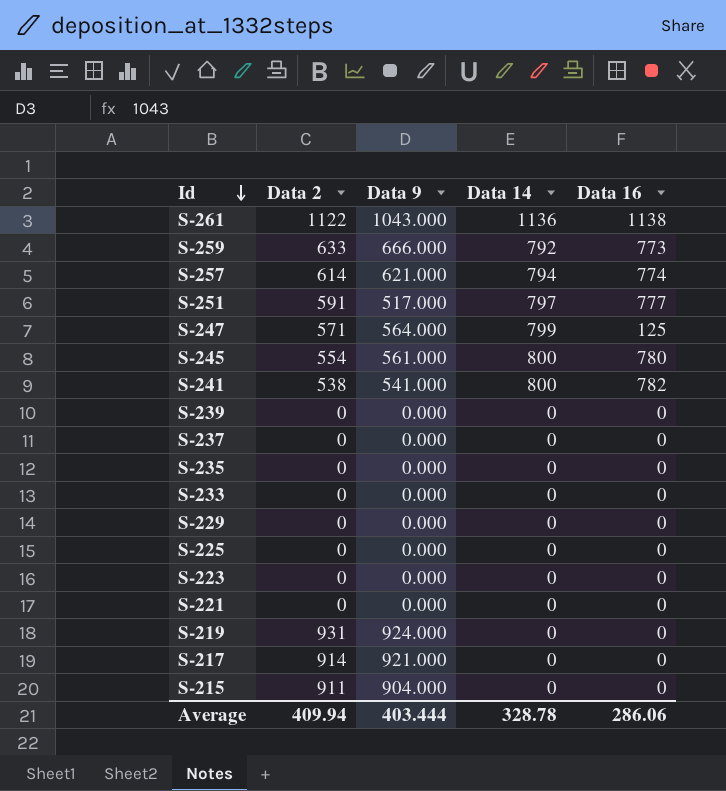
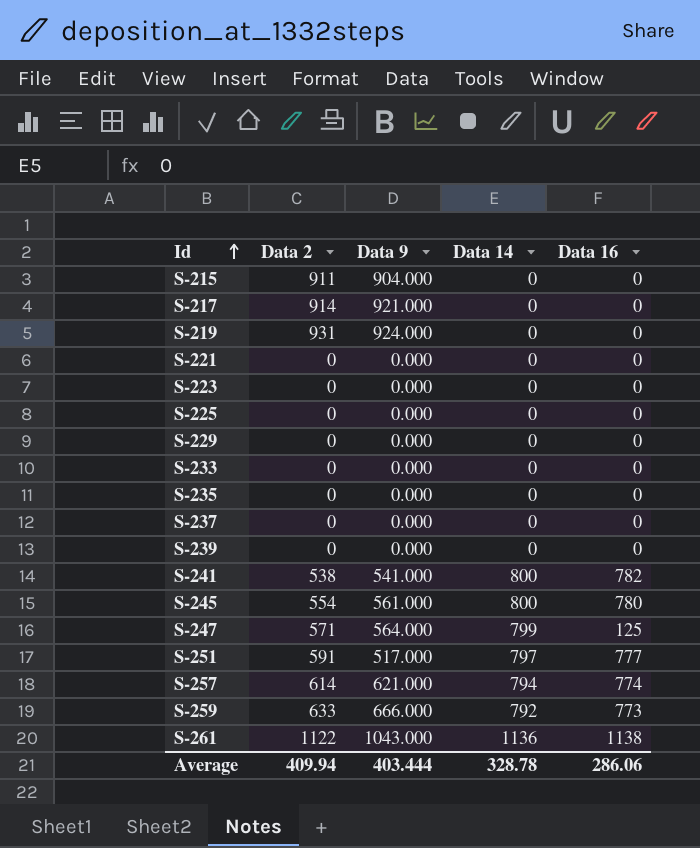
row order: Id descending -> Id ascending

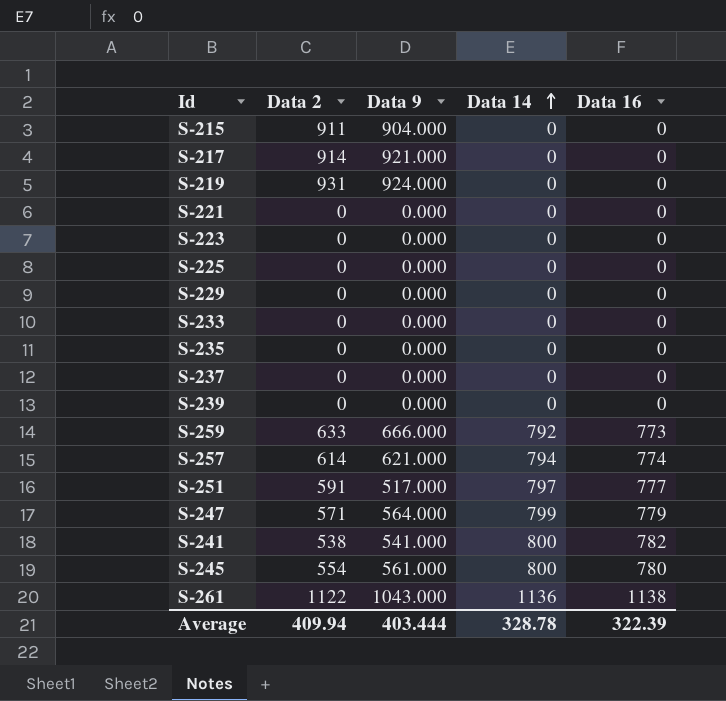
row order: Id ascending -> Data 14 ascending
S-247 | Data 16: 125 -> 779
Average | Data 16: 286.06 -> 322.39

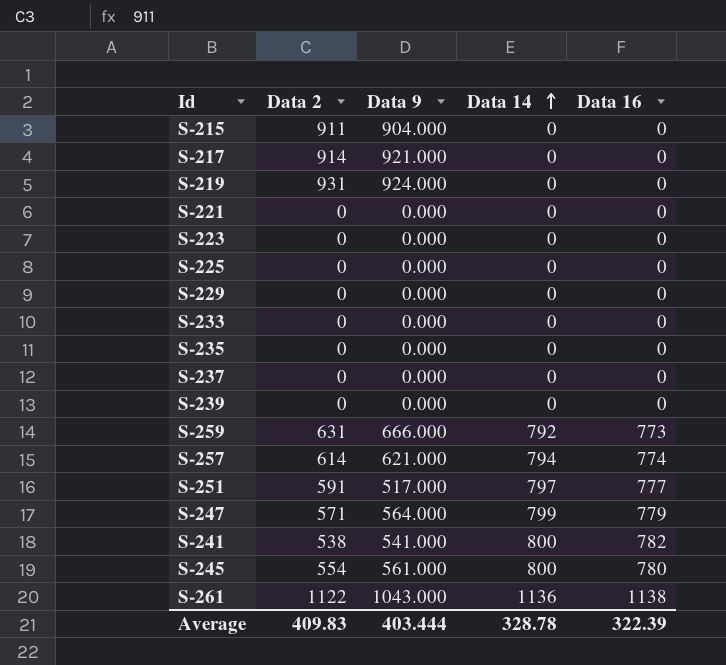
S-259 | Data 2: 633 -> 631
Average | Data 2: 409.94 -> 409.83

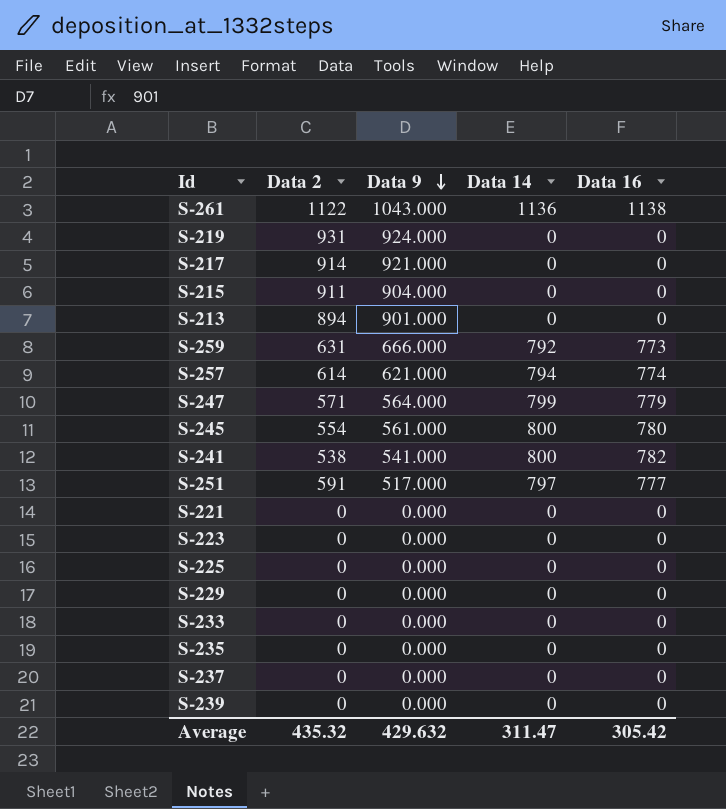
row order: Data 14 ascending -> Data 9 descending
row S-213: none -> 894 | 901.000 | 0 | 0
Average | Data 2: 409.83 -> 435.32
Average | Data 9: 403.444 -> 429.632
Average | Data 14: 328.78 -> 311.47
Average | Data 16: 322.39 -> 305.42

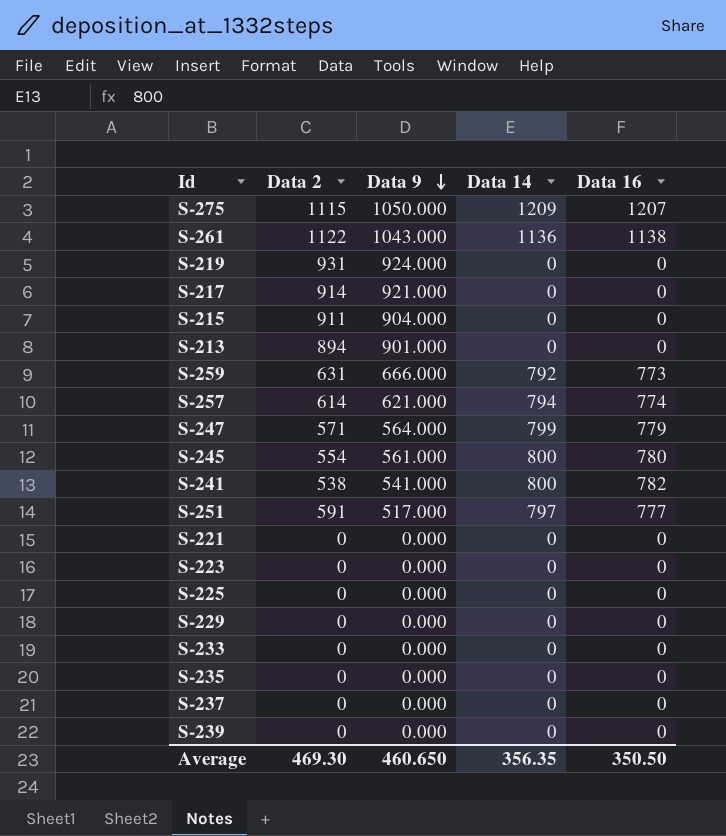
row S-275: none -> 1115 | 1050.000 | 1209 | 1207
Average | Data 2: 435.32 -> 469.30
Average | Data 9: 429.632 -> 460.650
Average | Data 14: 311.47 -> 356.35
Average | Data 16: 305.42 -> 350.50

